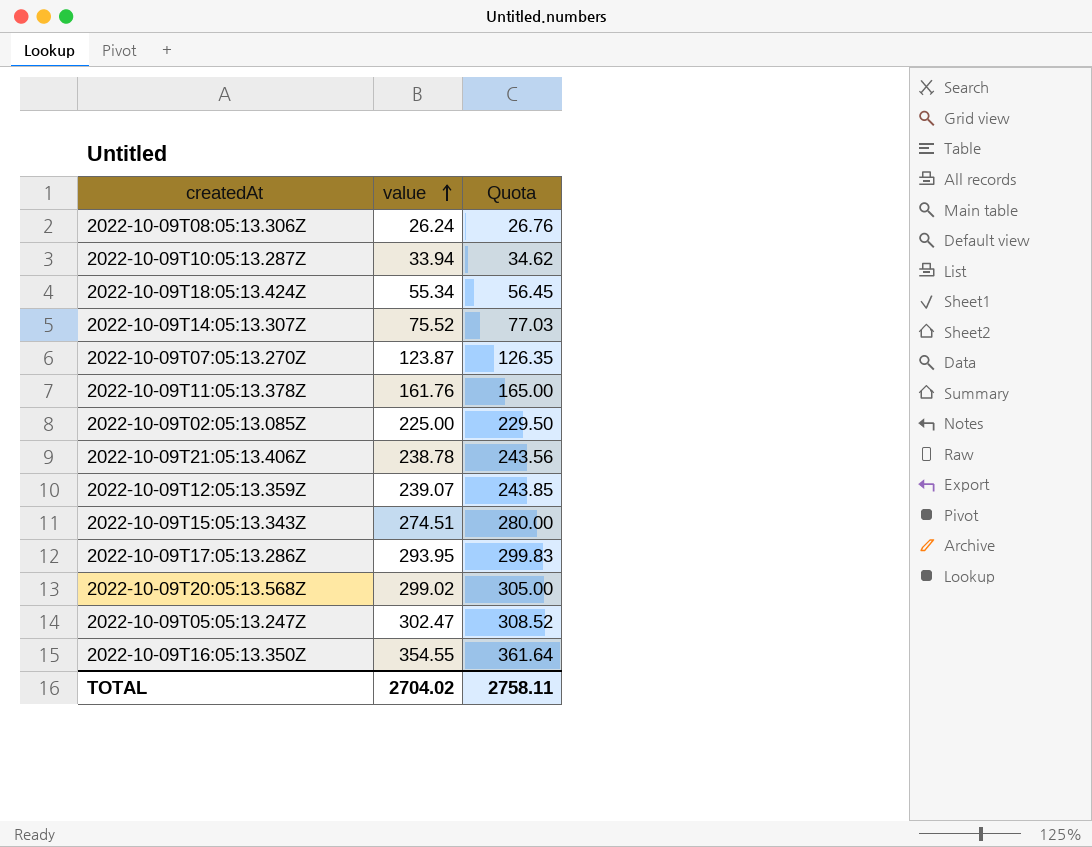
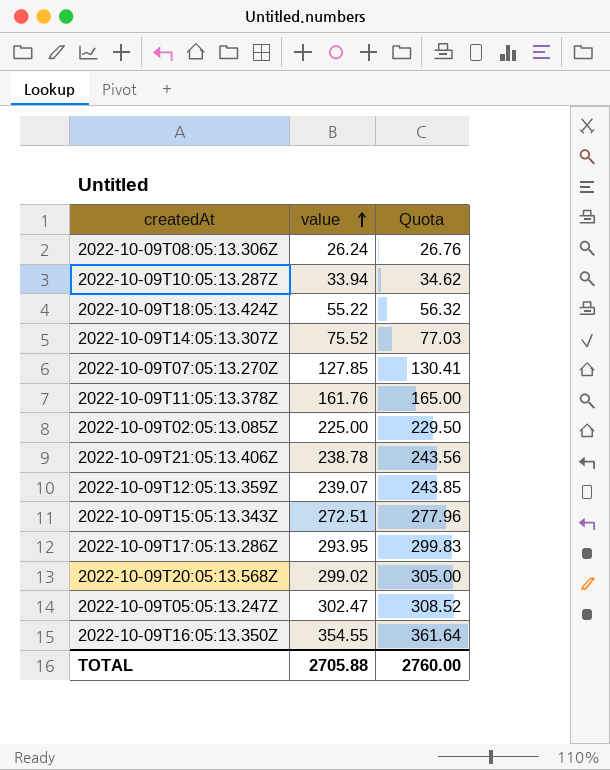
2022-10-09T18:05:13.424Z | value: 55.34 -> 55.22
2022-10-09T18:05:13.424Z | Quota: 56.45 -> 56.32
2022-10-09T07:05:13.270Z | value: 123.87 -> 127.85
2022-10-09T07:05:13.270Z | Quota: 126.35 -> 130.41
2022-10-09T15:05:13.343Z | value: 274.51 -> 272.51
2022-10-09T15:05:13.343Z | Quota: 280.00 -> 277.96
TOTAL | value: 2704.02 -> 2705.88
TOTAL | Quota: 2758.11 -> 2760.00

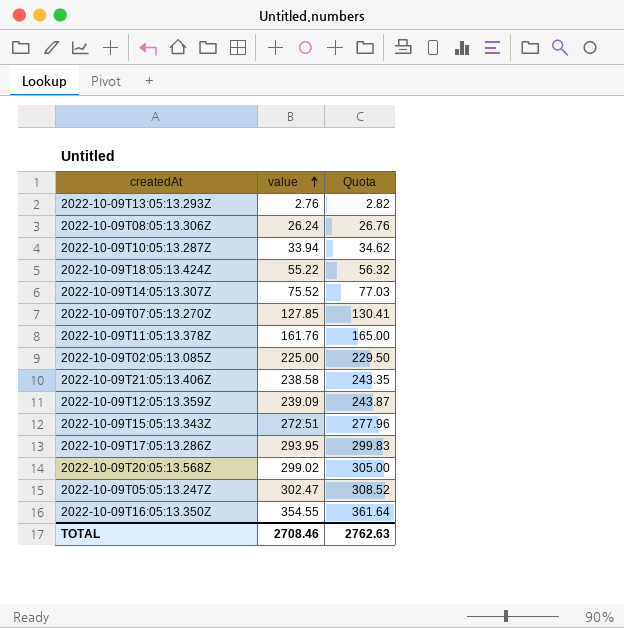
row 2022-10-09T13:05:13.293Z: none -> 2.76 | 2.82
2022-10-09T21:05:13.406Z | value: 238.78 -> 238.58
2022-10-09T21:05:13.406Z | Quota: 243.56 -> 243.35
2022-10-09T12:05:13.359Z | value: 239.07 -> 239.09
2022-10-09T12:05:13.359Z | Quota: 243.85 -> 243.87
TOTAL | value: 2705.88 -> 2708.46
TOTAL | Quota: 2760.00 -> 2762.63

